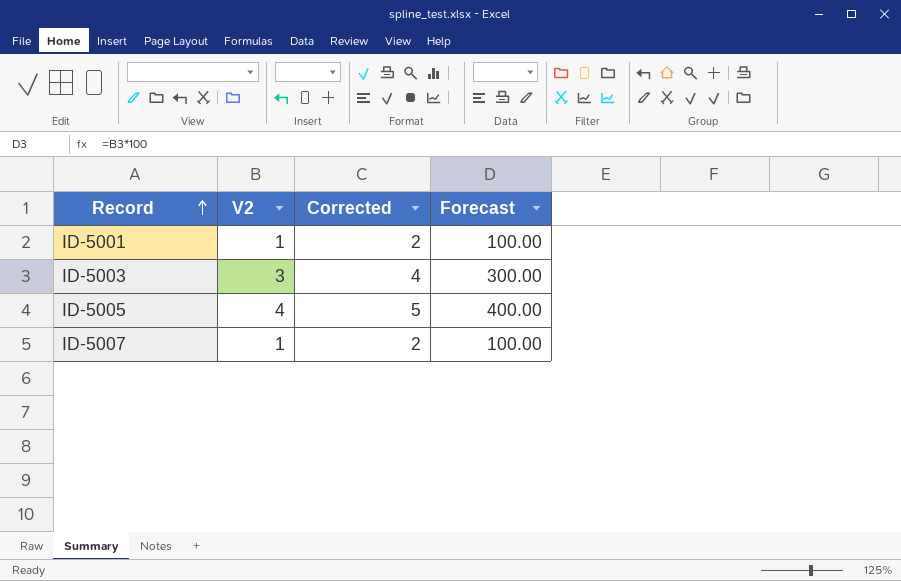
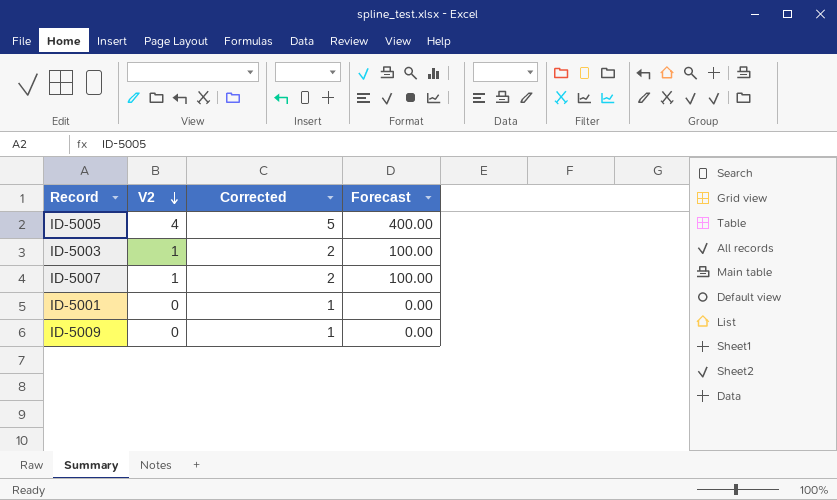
row order: Record ascending -> V2 descending
ID-5003 | V2: 3 -> 1
ID-5003 | Corrected: 4 -> 2
ID-5003 | Forecast: 300.00 -> 100.00
ID-5001 | V2: 1 -> 0
ID-5001 | Corrected: 2 -> 1
ID-5001 | Forecast: 100.00 -> 0.00
row ID-5009: none -> 0 | 1 | 0.00

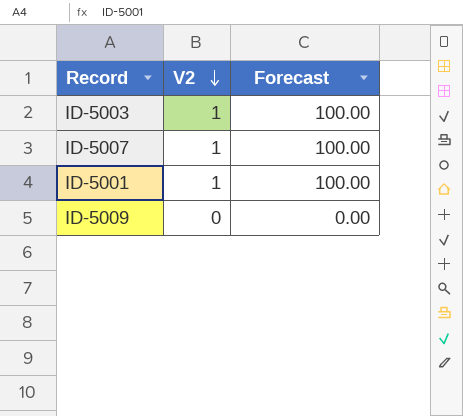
column Corrected | formula: [V2] + 1 -> none
row ID-5005: 4 | 5 | 400.00 -> none
ID-5001 | V2: 0 -> 1
ID-5001 | Forecast: 0.00 -> 100.00

